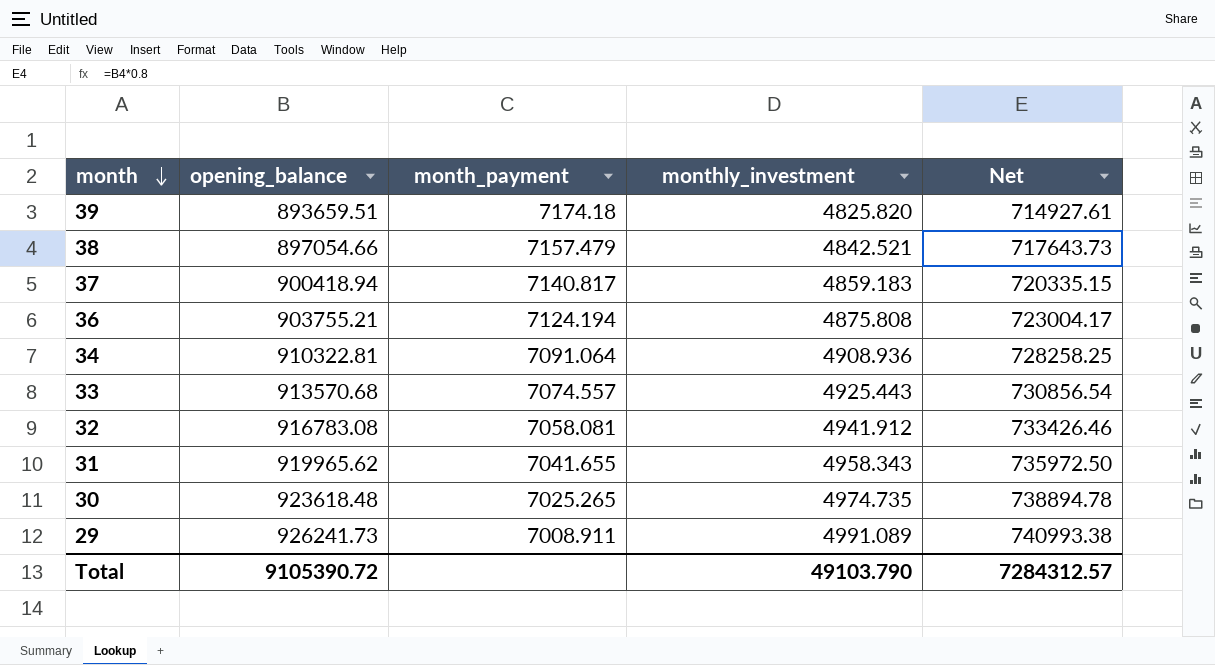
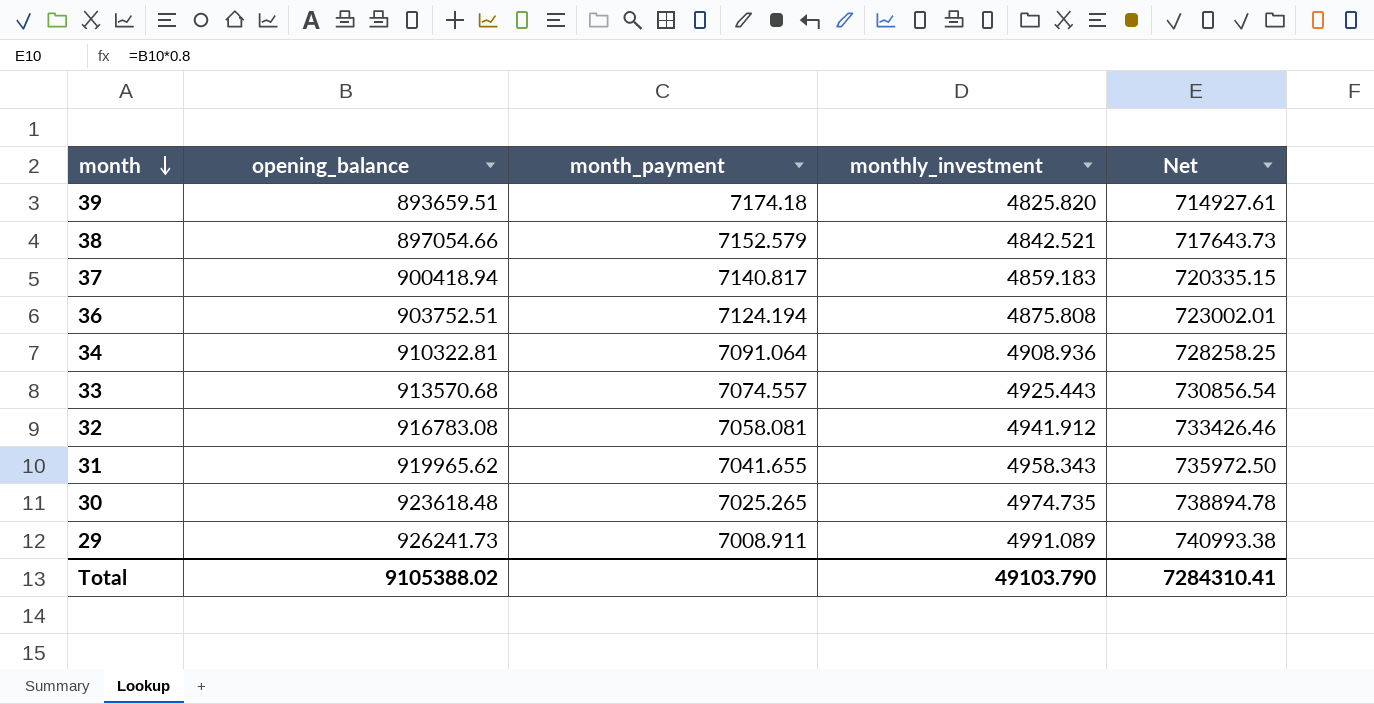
38 | month_payment: 7157.479 -> 7152.579
36 | opening_balance: 903755.21 -> 903752.51
36 | Net: 723004.17 -> 723002.01
Total | opening_balance: 9105390.72 -> 9105388.02
Total | Net: 7284312.57 -> 7284310.41

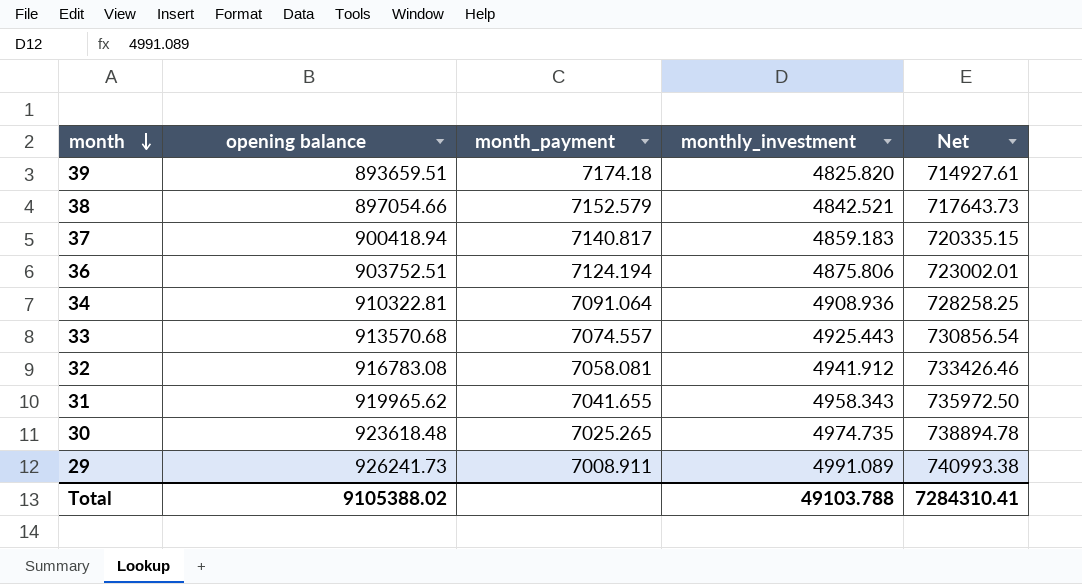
column name: opening_balance -> opening balance
36 | monthly_investment: 4875.808 -> 4875.806
Total | monthly_investment: 49103.790 -> 49103.788

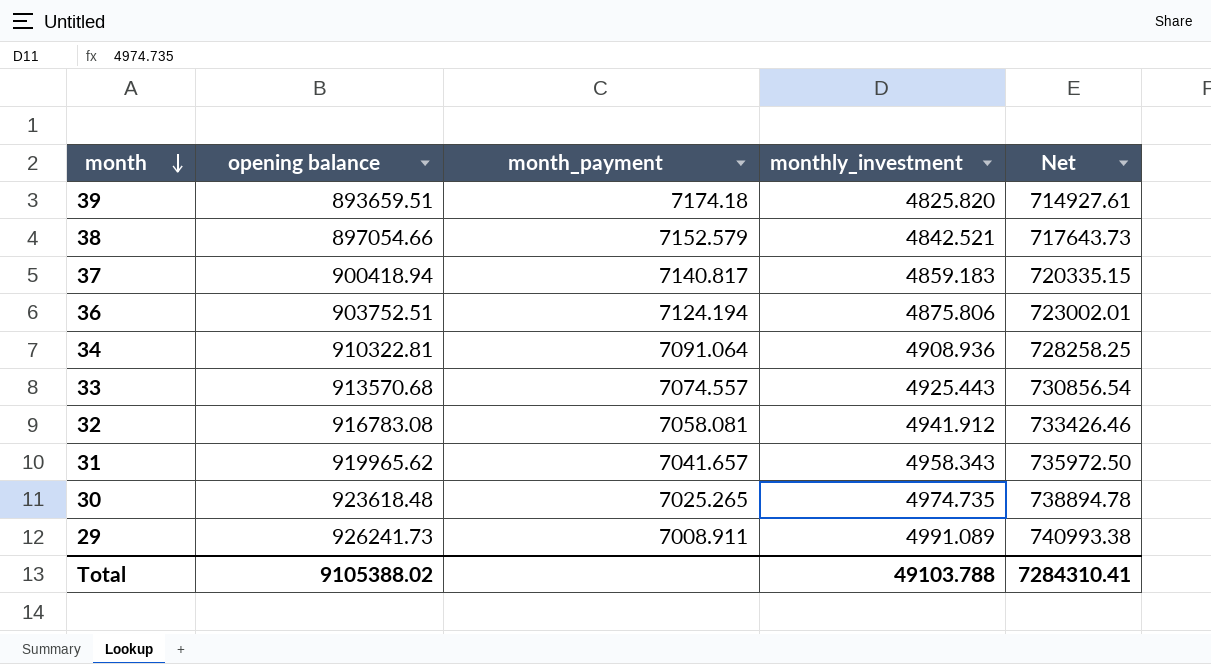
31 | month_payment: 7041.655 -> 7041.657

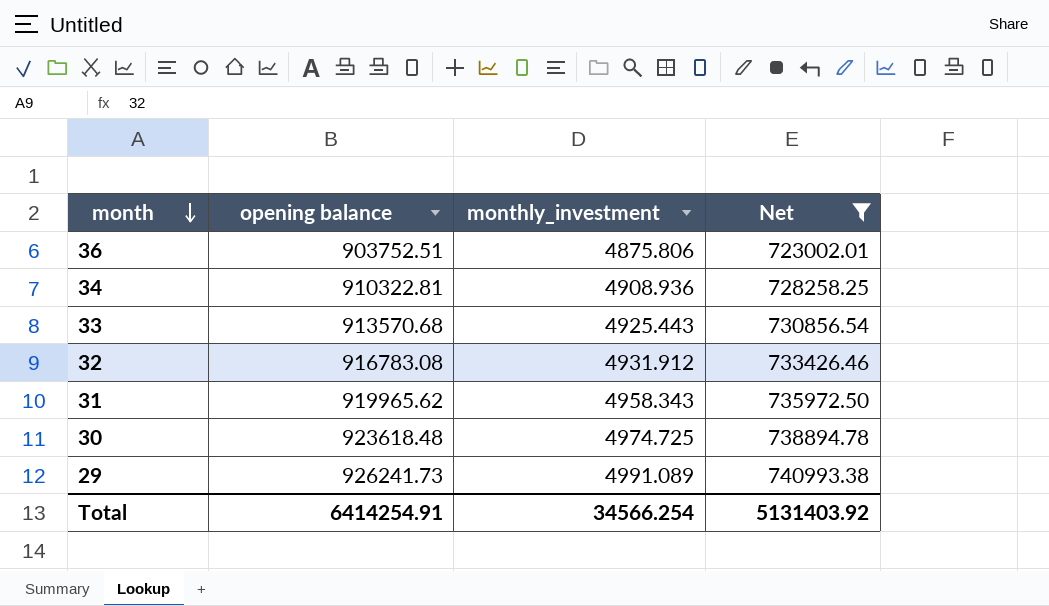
filter: none -> Net >= 723002.01
column month_payment | position: 3 -> none
32 | monthly_investment: 4941.912 -> 4931.912
30 | monthly_investment: 4974.735 -> 4974.725
Total | opening balance: 9105388.02 -> 6414254.91
Total | monthly_investment: 49103.788 -> 34566.254
Total | Net: 7284310.41 -> 5131403.92

